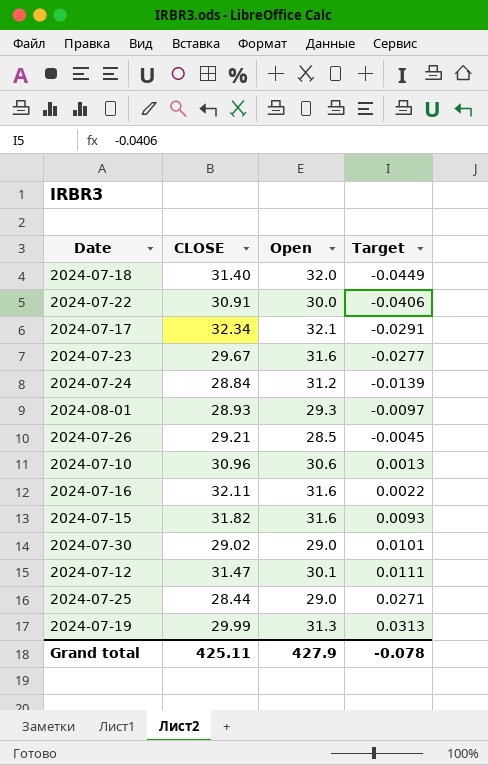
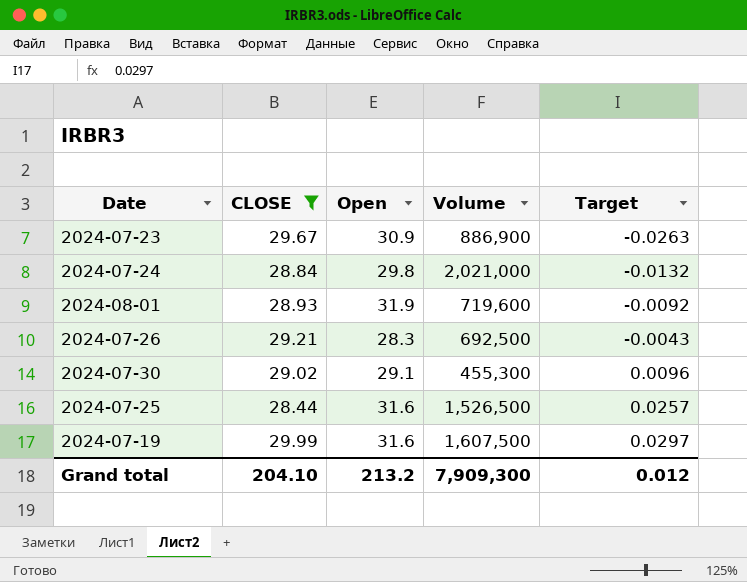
filter: none -> CLOSE <= 29.99
column Volume | position: none -> 4
2024-07-23 | Open: 31.6 -> 30.9
2024-07-23 | Target: -0.0277 -> -0.0263
2024-07-24 | Open: 31.2 -> 29.8
2024-07-24 | Target: -0.0139 -> -0.0132
2024-08-01 | Open: 29.3 -> 31.9
2024-08-01 | Target: -0.0097 -> -0.0092
2024-07-26 | Open: 28.5 -> 28.3
2024-07-26 | Target: -0.0045 -> -0.0043
2024-07-30 | Open: 29.0 -> 29.1
2024-07-30 | Target: 0.0101 -> 0.0096
2024-07-25 | Open: 29.0 -> 31.6
2024-07-25 | Target: 0.0271 -> 0.0257
2024-07-19 | Open: 31.3 -> 31.6
2024-07-19 | Target: 0.0313 -> 0.0297
Grand total | CLOSE: 425.11 -> 204.10
Grand total | Open: 427.9 -> 213.2
Grand total | Target: -0.078 -> 0.012

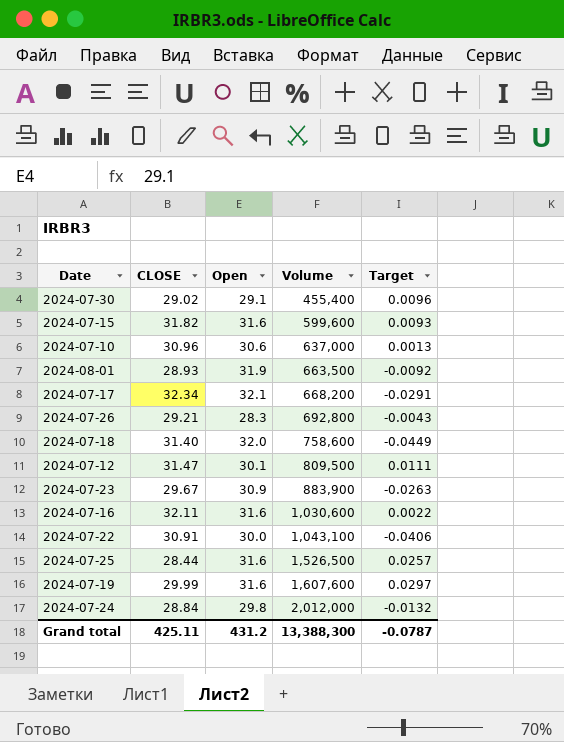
filter: CLOSE <= 29.99 -> none
row order: Target ascending -> Volume ascending
2024-07-30 | Volume: 455,300 -> 455,400
2024-08-01 | Volume: 719,600 -> 663,500
2024-07-26 | Volume: 692,500 -> 692,800
2024-07-23 | Volume: 886,900 -> 883,900
2024-07-19 | Volume: 1,607,500 -> 1,607,600
2024-07-24 | Volume: 2,021,000 -> 2,012,000
Grand total | CLOSE: 204.10 -> 425.11
Grand total | Open: 213.2 -> 431.2
Grand total | Volume: 7,909,300 -> 13,388,300
Grand total | Target: 0.012 -> -0.0787

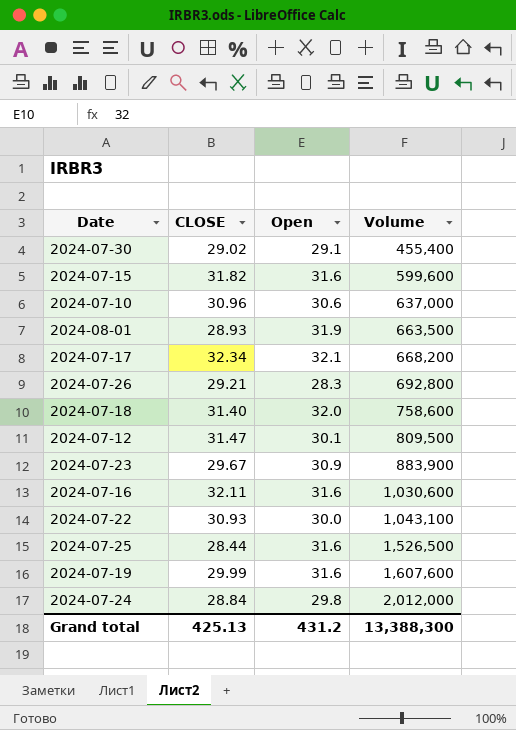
column Target | position: 5 -> none
2024-07-22 | CLOSE: 30.91 -> 30.93
Grand total | CLOSE: 425.11 -> 425.13

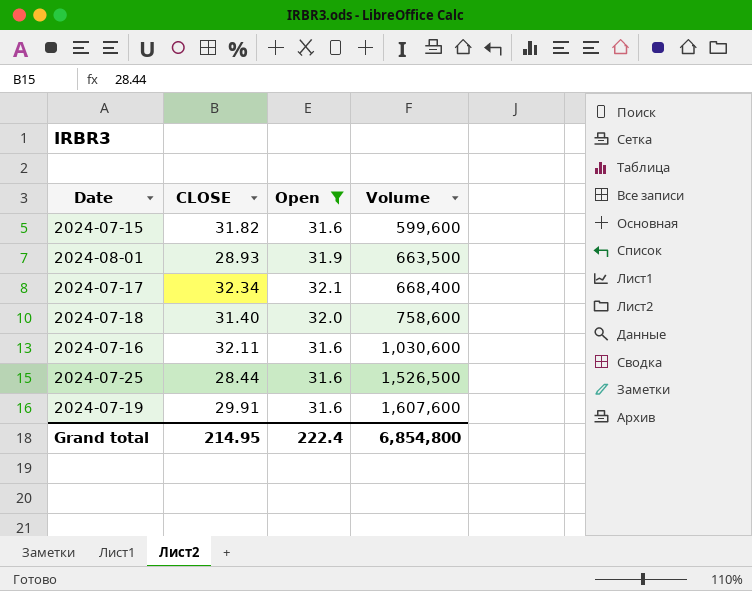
filter: none -> Open >= 31.6
2024-07-17 | Volume: 668,200 -> 668,400
2024-07-19 | CLOSE: 29.99 -> 29.91
Grand total | CLOSE: 425.13 -> 214.95
Grand total | Open: 431.2 -> 222.4
Grand total | Volume: 13,388,300 -> 6,854,800

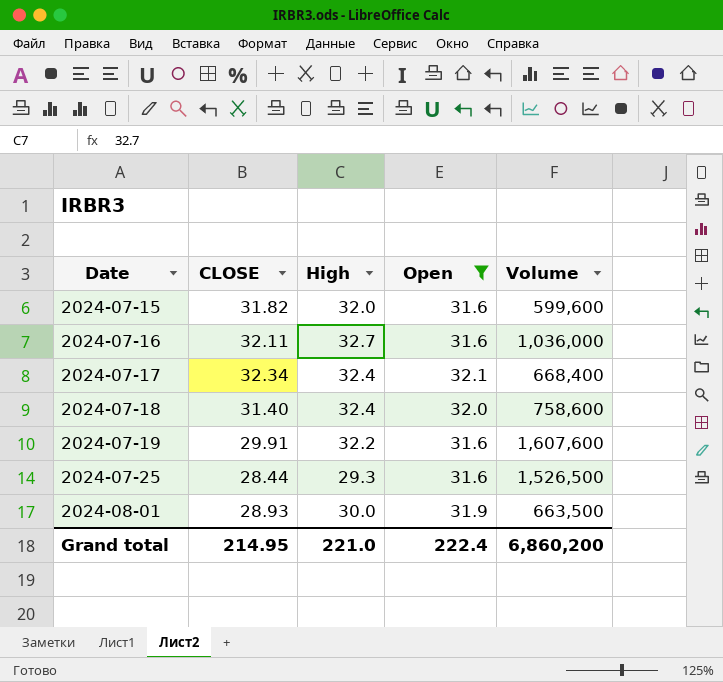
row order: Volume ascending -> Date ascending
column High | position: none -> 3
2024-07-16 | Volume: 1,030,600 -> 1,036,000
Grand total | Volume: 6,854,800 -> 6,860,200

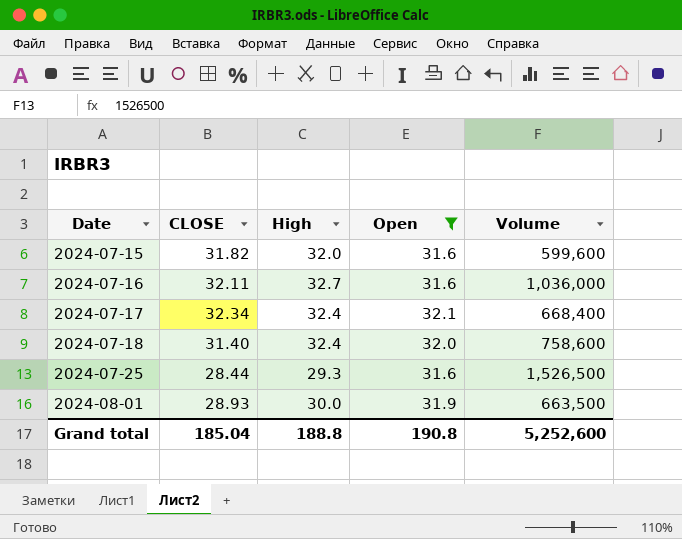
row 2024-07-19: 29.91 | 32.2 | 31.6 | 1,607,600 -> none
Grand total | CLOSE: 214.95 -> 185.04
Grand total | High: 221.0 -> 188.8
Grand total | Open: 222.4 -> 190.8
Grand total | Volume: 6,860,200 -> 5,252,600

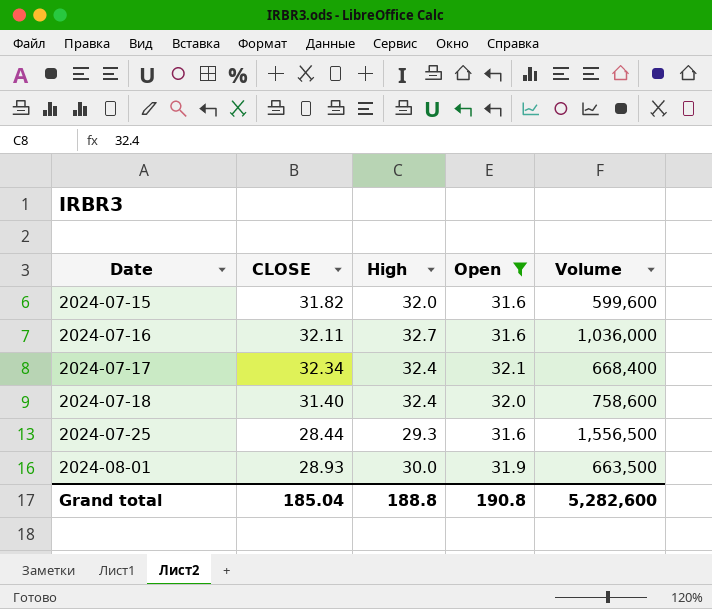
2024-07-25 | Volume: 1,526,500 -> 1,556,500
Grand total | Volume: 5,252,600 -> 5,282,600

